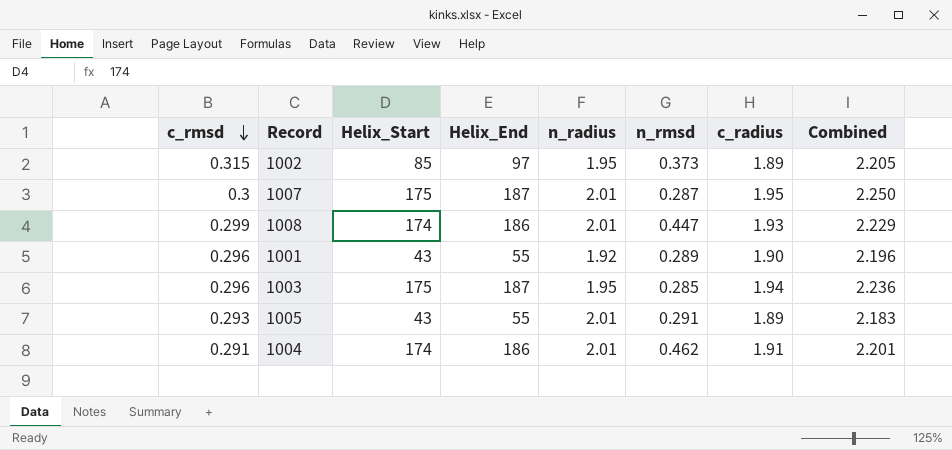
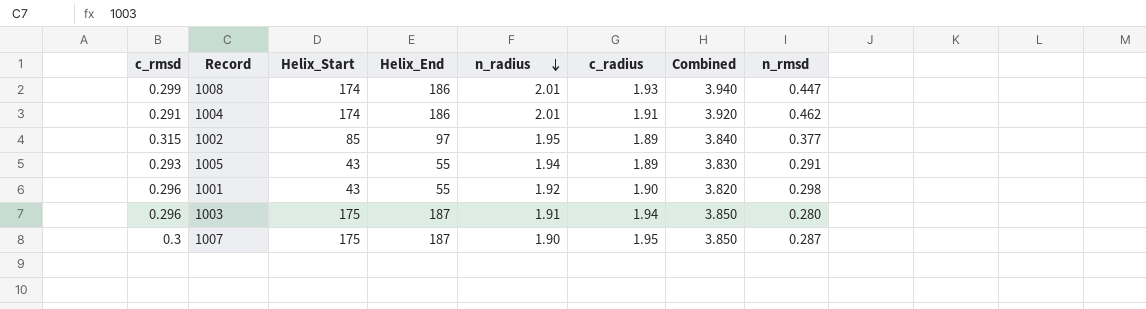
row order: c_rmsd descending -> n_radius descending
column Combined | formula: [c_rmsd] + [c_radius] -> [n_radius] + [c_radius]
column n_rmsd | position: 6 -> 8
1002 | n_rmsd: 0.373 -> 0.377
1005 | n_radius: 2.01 -> 1.94
1001 | n_rmsd: 0.289 -> 0.298
1003 | n_radius: 1.95 -> 1.91
1003 | n_rmsd: 0.285 -> 0.280
1007 | n_radius: 2.01 -> 1.90

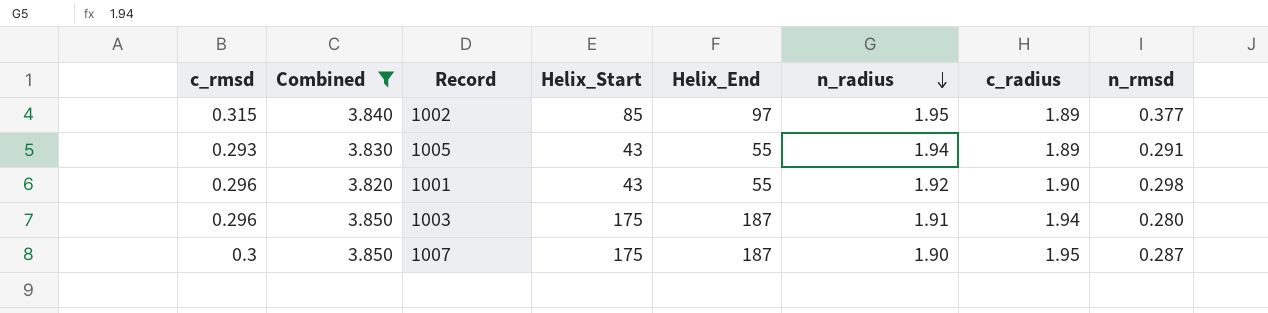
filter: none -> Combined <= 3.850
column Combined | position: 7 -> 2

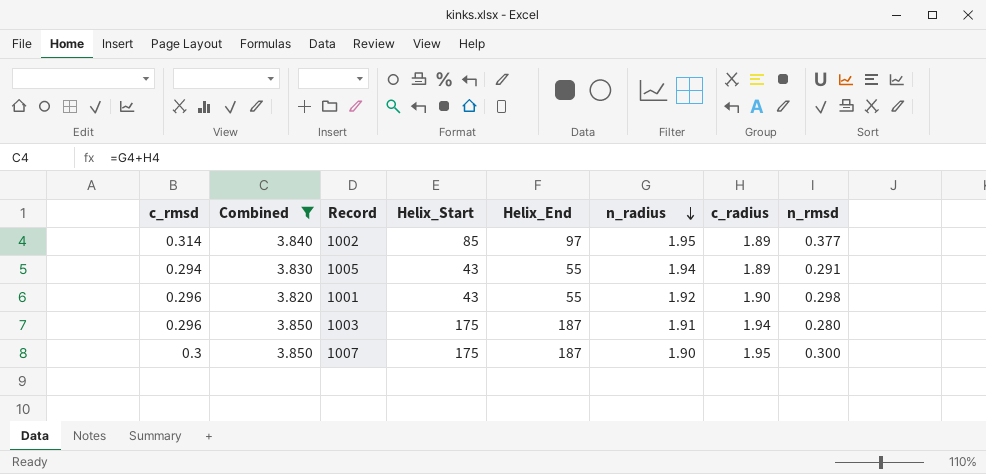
1002 | c_rmsd: 0.315 -> 0.314
1005 | c_rmsd: 0.293 -> 0.294
1007 | n_rmsd: 0.287 -> 0.300

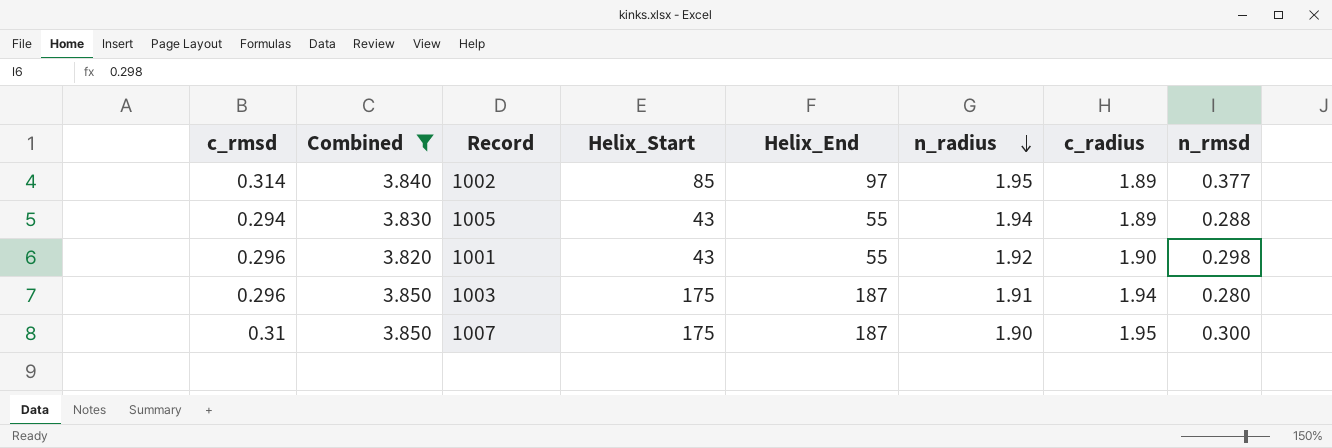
1005 | n_rmsd: 0.291 -> 0.288
1007 | c_rmsd: 0.3 -> 0.31

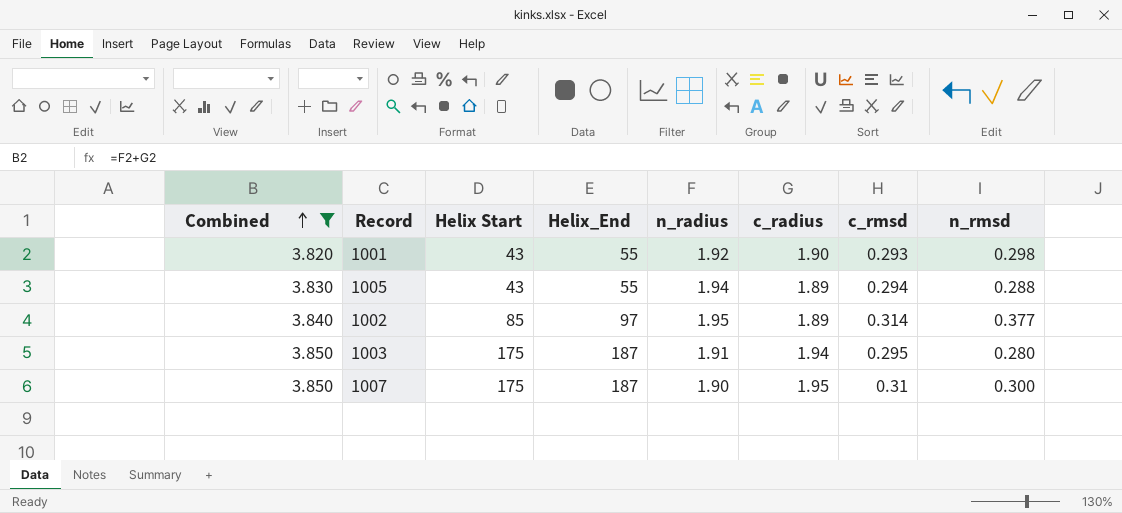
row order: n_radius descending -> Combined ascending
column name: Helix_Start -> Helix Start
column c_rmsd | position: 1 -> 7
1001 | c_rmsd: 0.296 -> 0.293
1003 | c_rmsd: 0.296 -> 0.295

